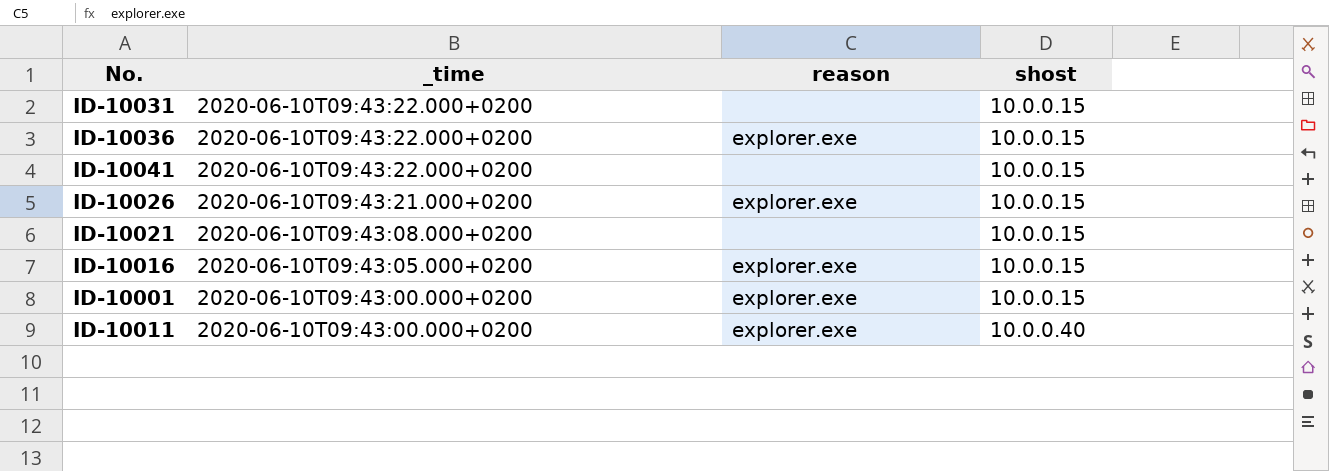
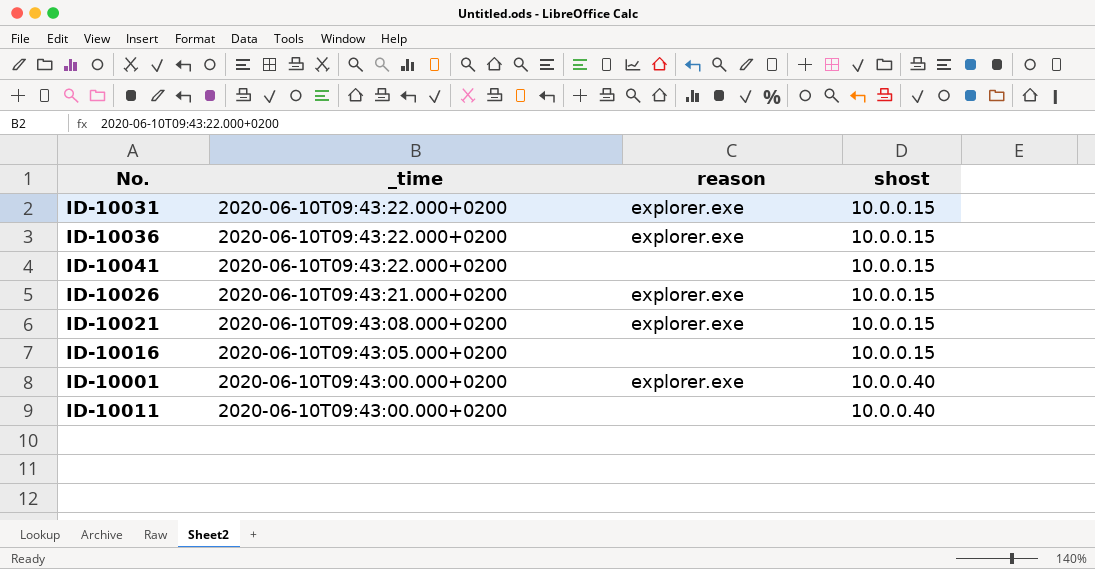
ID-10031 | reason: none -> explorer.exe
ID-10021 | reason: none -> explorer.exe
ID-10016 | reason: explorer.exe -> none
ID-10001 | shost: 10.0.0.15 -> 10.0.0.40
ID-10011 | reason: explorer.exe -> none

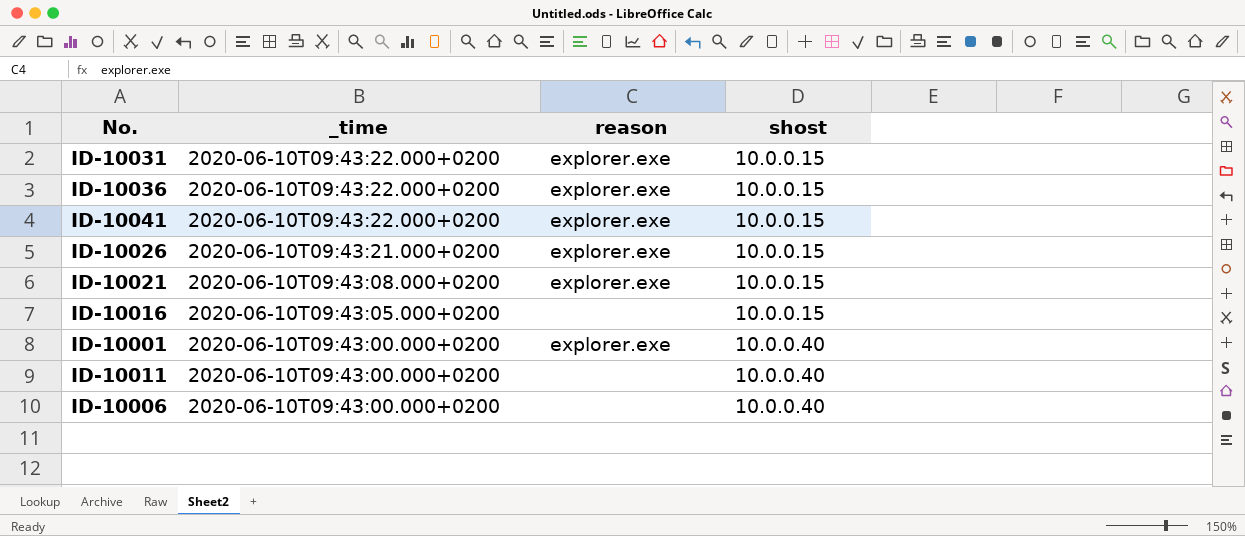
ID-10041 | reason: none -> explorer.exe
row ID-10006: none -> 2020-06-10T09:43:00.000+0200 | none | 10.0.0.40

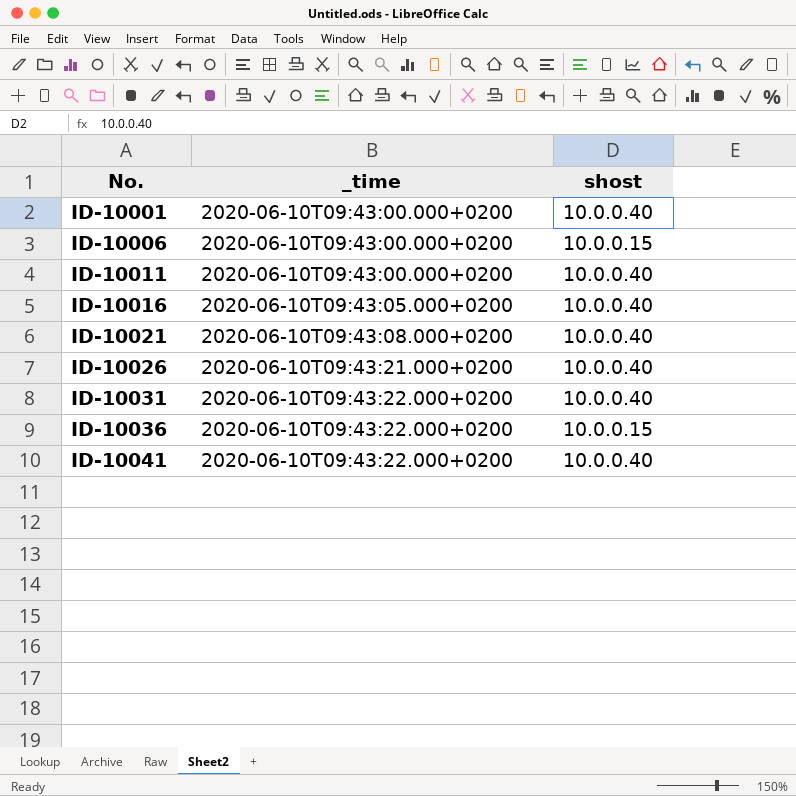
row order: _time descending -> No. ascending
column reason | position: 3 -> none
ID-10006 | shost: 10.0.0.40 -> 10.0.0.15
ID-10016 | shost: 10.0.0.15 -> 10.0.0.40
ID-10021 | shost: 10.0.0.15 -> 10.0.0.40
ID-10026 | shost: 10.0.0.15 -> 10.0.0.40
ID-10031 | shost: 10.0.0.15 -> 10.0.0.40
ID-10041 | shost: 10.0.0.15 -> 10.0.0.40

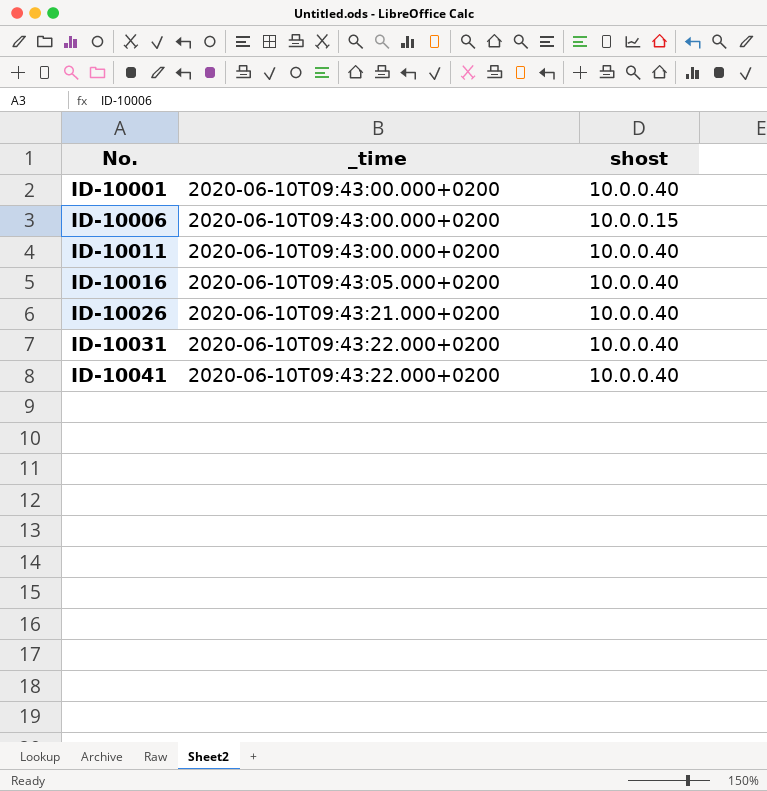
row ID-10021: 2020-06-10T09:43:08.000+0200 | 10.0.0.40 -> none
row ID-10036: 2020-06-10T09:43:22.000+0200 | 10.0.0.15 -> none

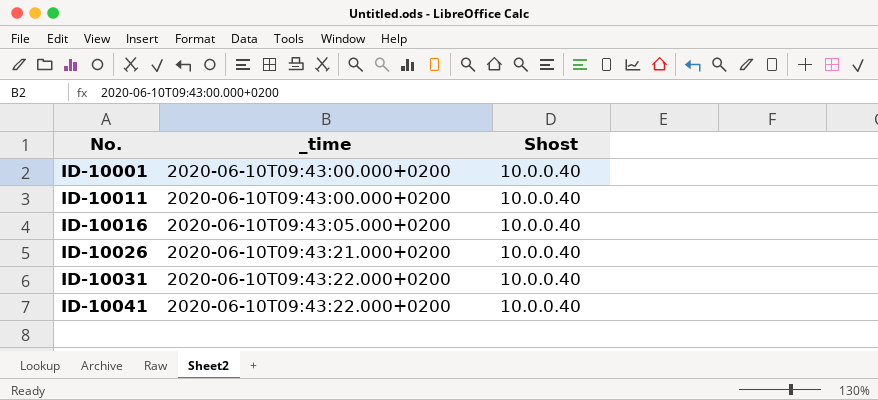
column name: shost -> Shost
row ID-10006: 2020-06-10T09:43:00.000+0200 | 10.0.0.15 -> none

